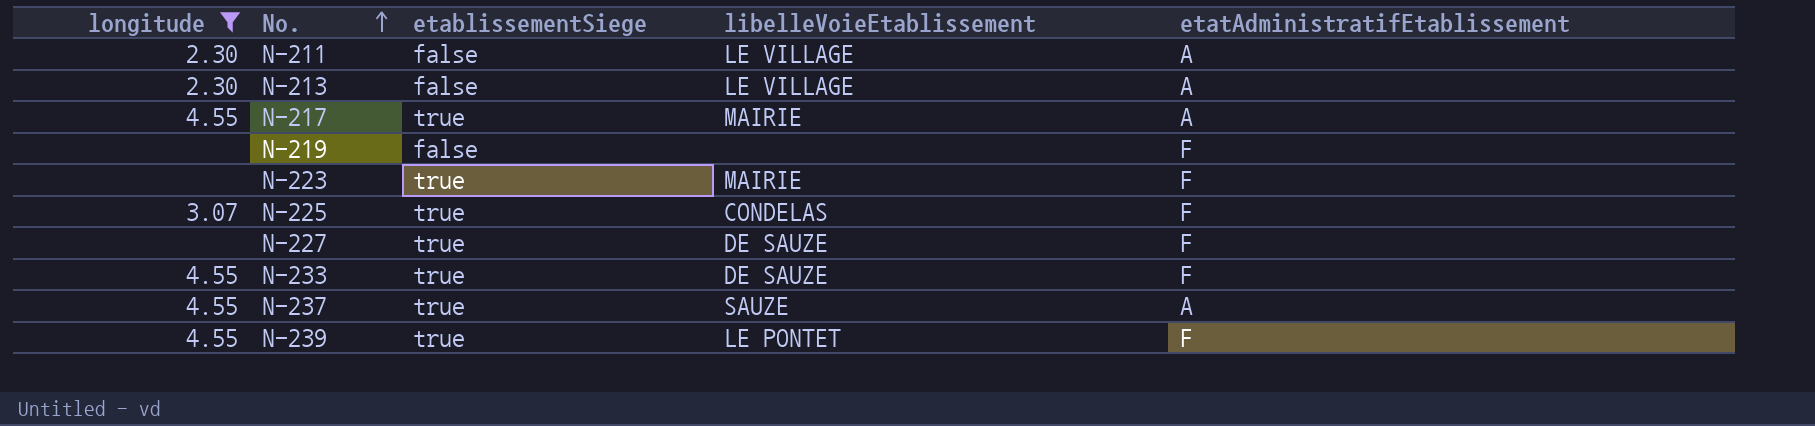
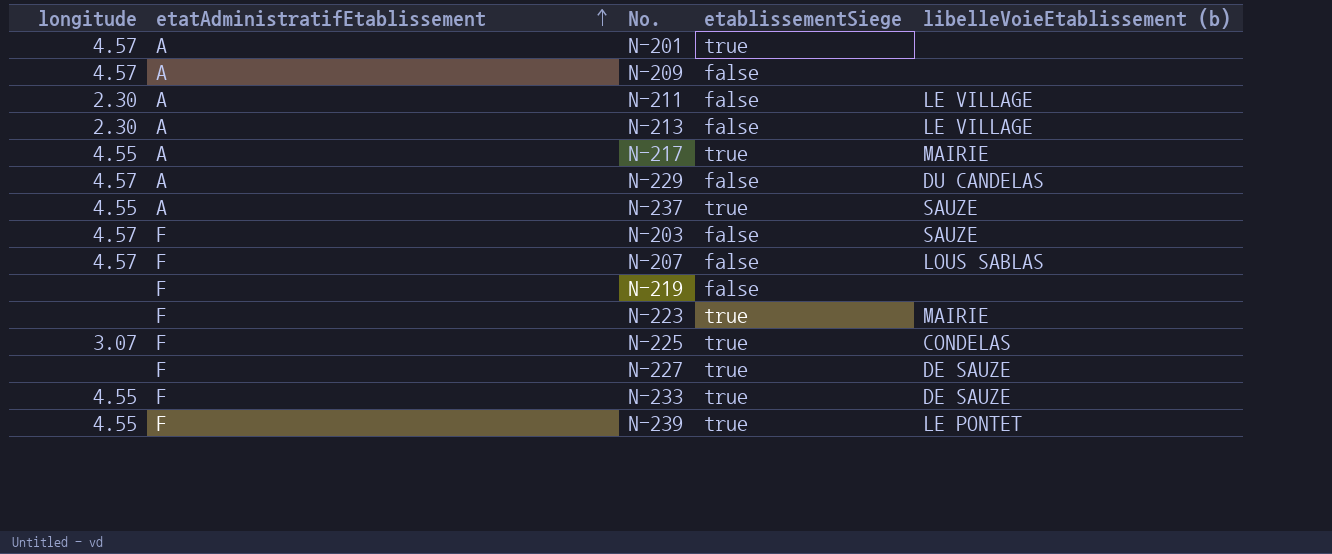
filter: longitude != 4.57 -> none
row order: No. ascending -> etatAdministratifEtablissement ascending
column etatAdministratifEtablissement | position: 5 -> 2
column name: libelleVoieEtablissement -> libelleVoieEtablissement (b)

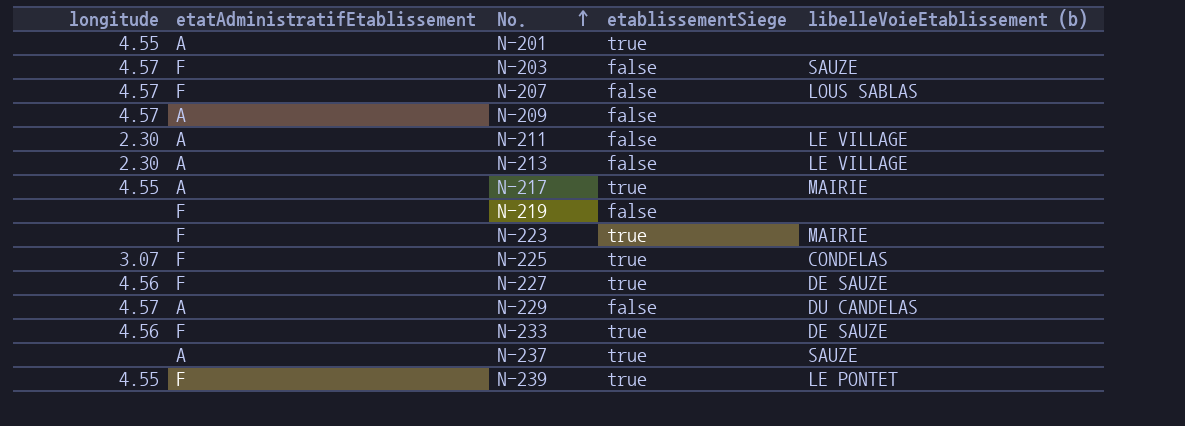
row order: etatAdministratifEtablissement ascending -> No. ascending
N-201 | longitude: 4.57 -> 4.55
N-227 | longitude: none -> 4.56
N-233 | longitude: 4.55 -> 4.56
N-237 | longitude: 4.55 -> none

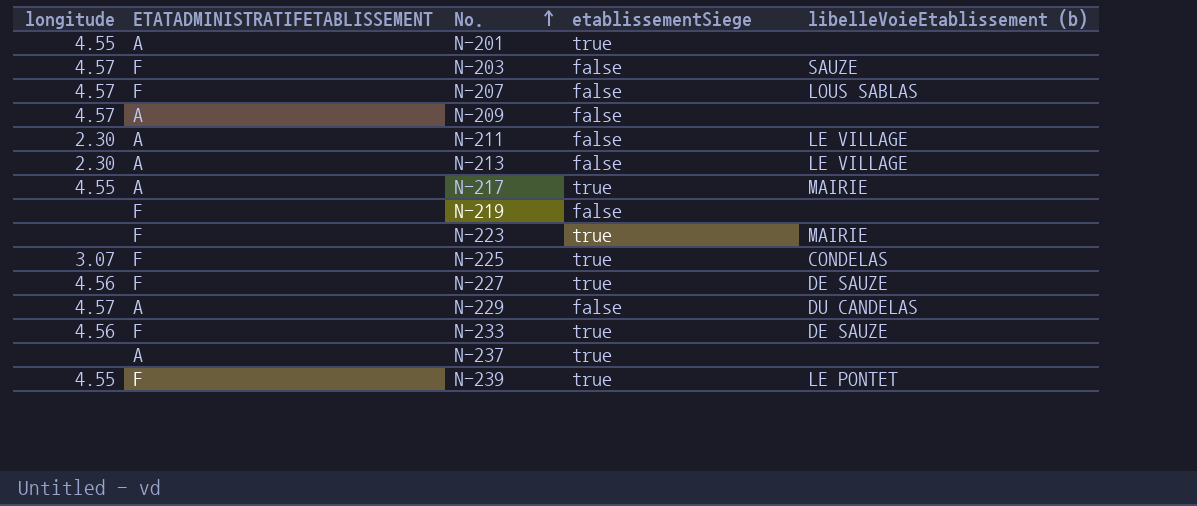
column name: etatAdministratifEtablissement -> ETATADMINISTRATIFETABLISSEMENT
N-237 | libelleVoieEtablissement (b): SAUZE -> none

